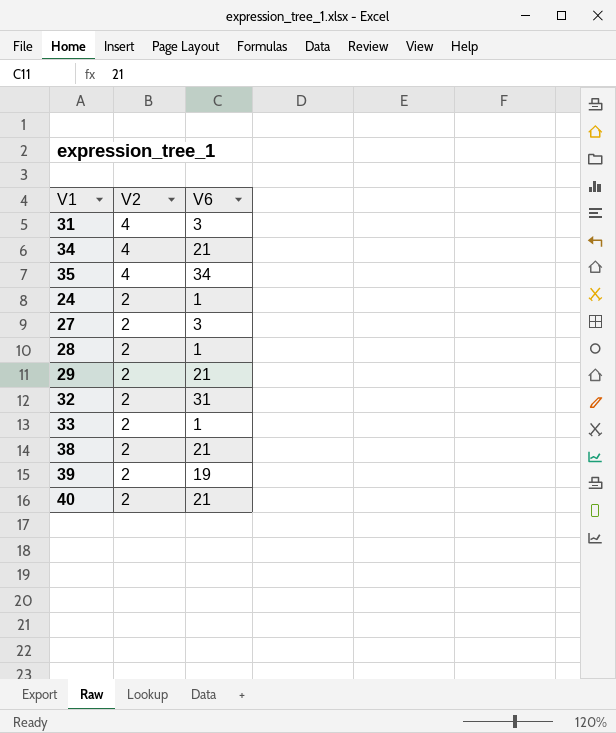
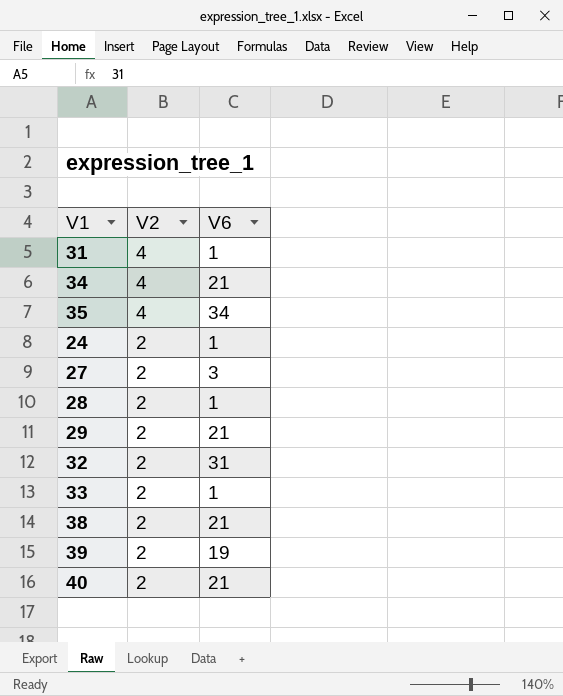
31 | V6: 3 -> 1

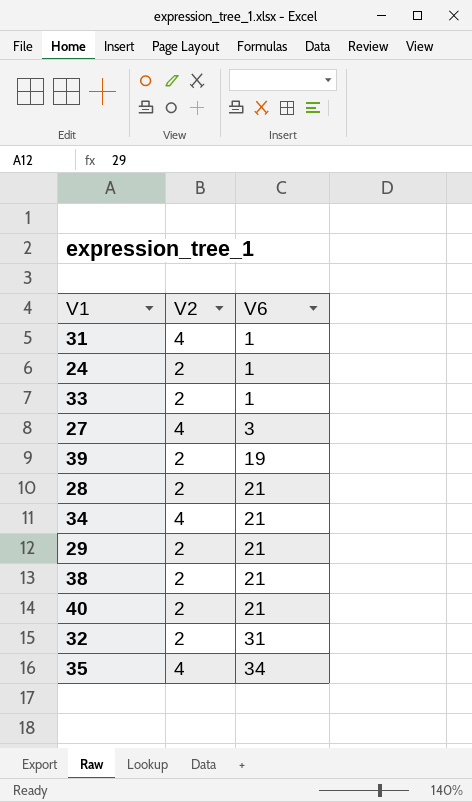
row order: V2 descending -> V6 ascending
27 | V2: 2 -> 4
28 | V6: 1 -> 21

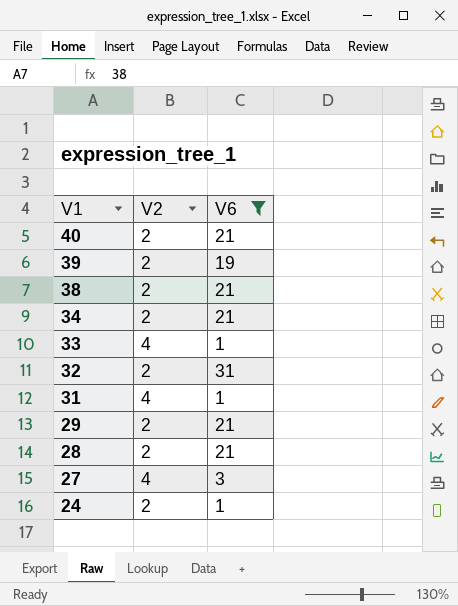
filter: none -> V6 != 34
row order: V6 ascending -> V1 descending
34 | V2: 4 -> 2
33 | V2: 2 -> 4

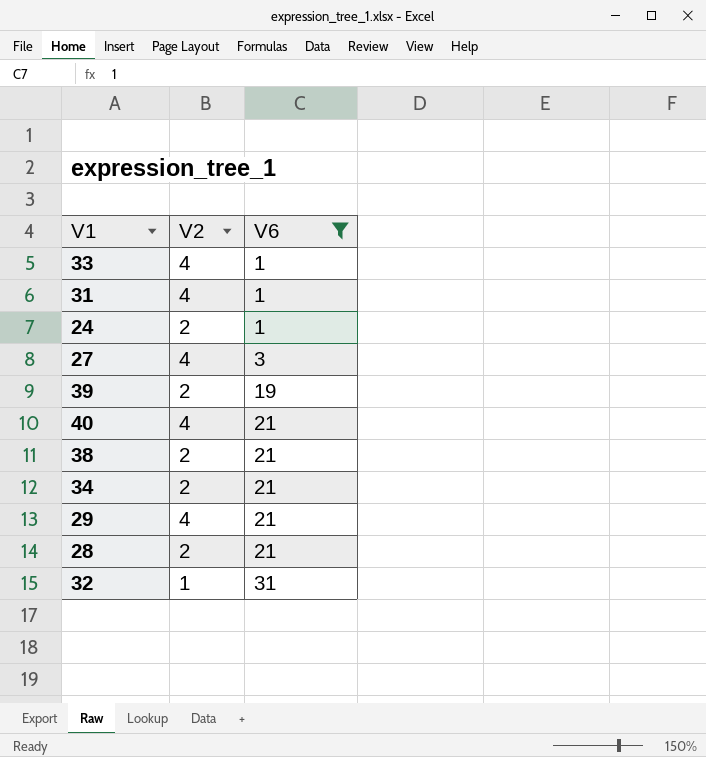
row order: V1 descending -> V6 ascending
40 | V2: 2 -> 4
29 | V2: 2 -> 4
32 | V2: 2 -> 1

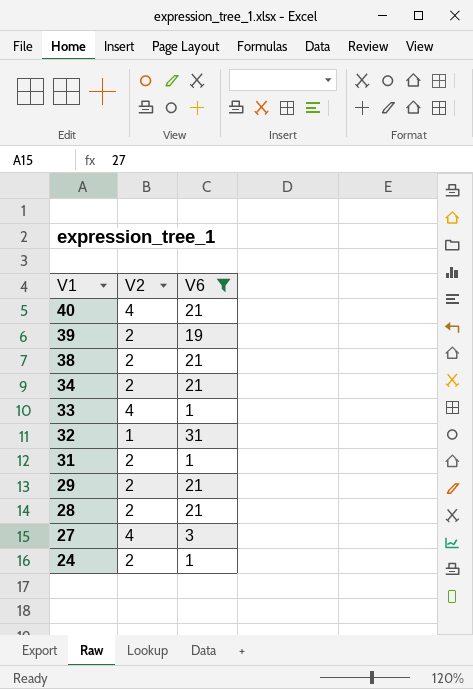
row order: V6 ascending -> V1 descending
31 | V2: 4 -> 2
29 | V2: 4 -> 2

